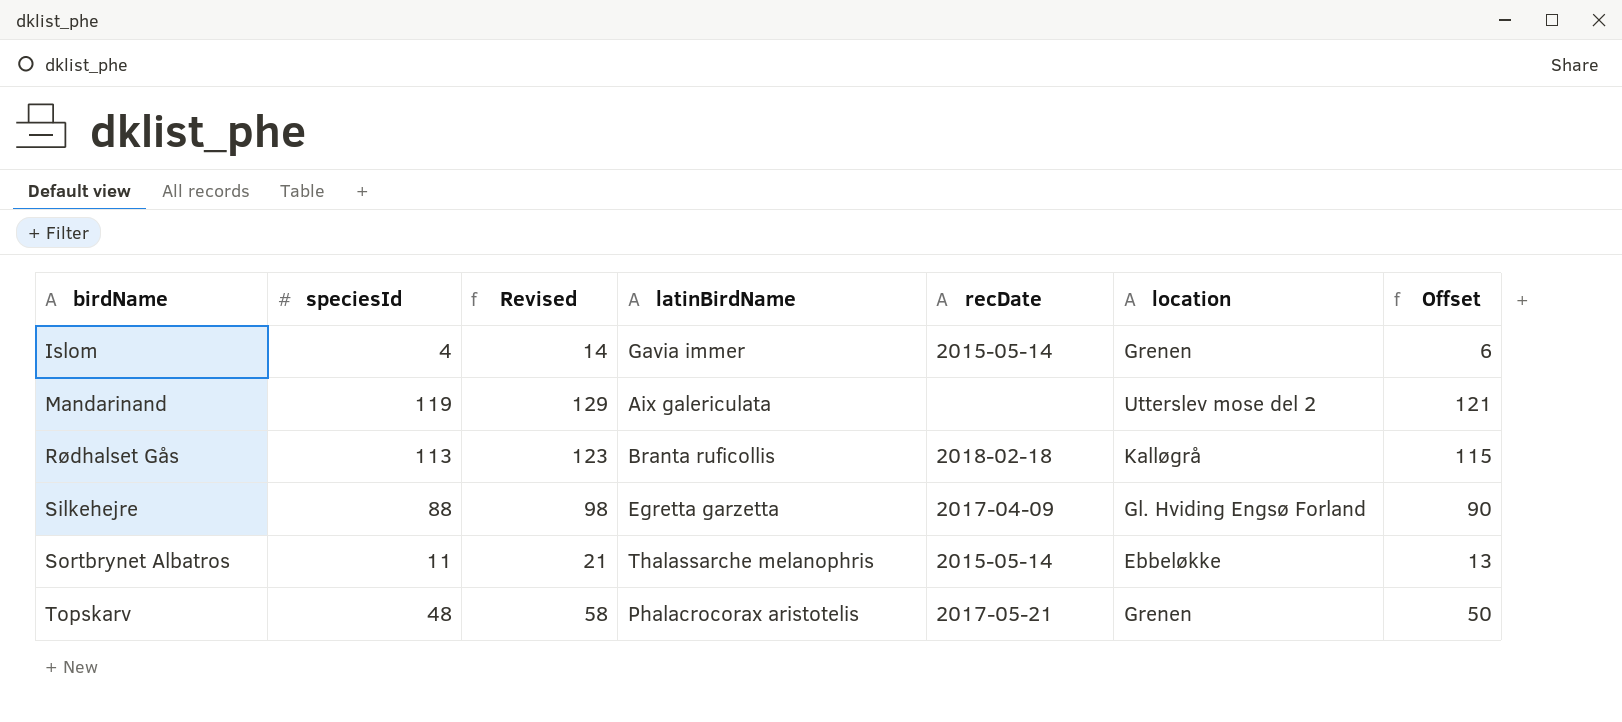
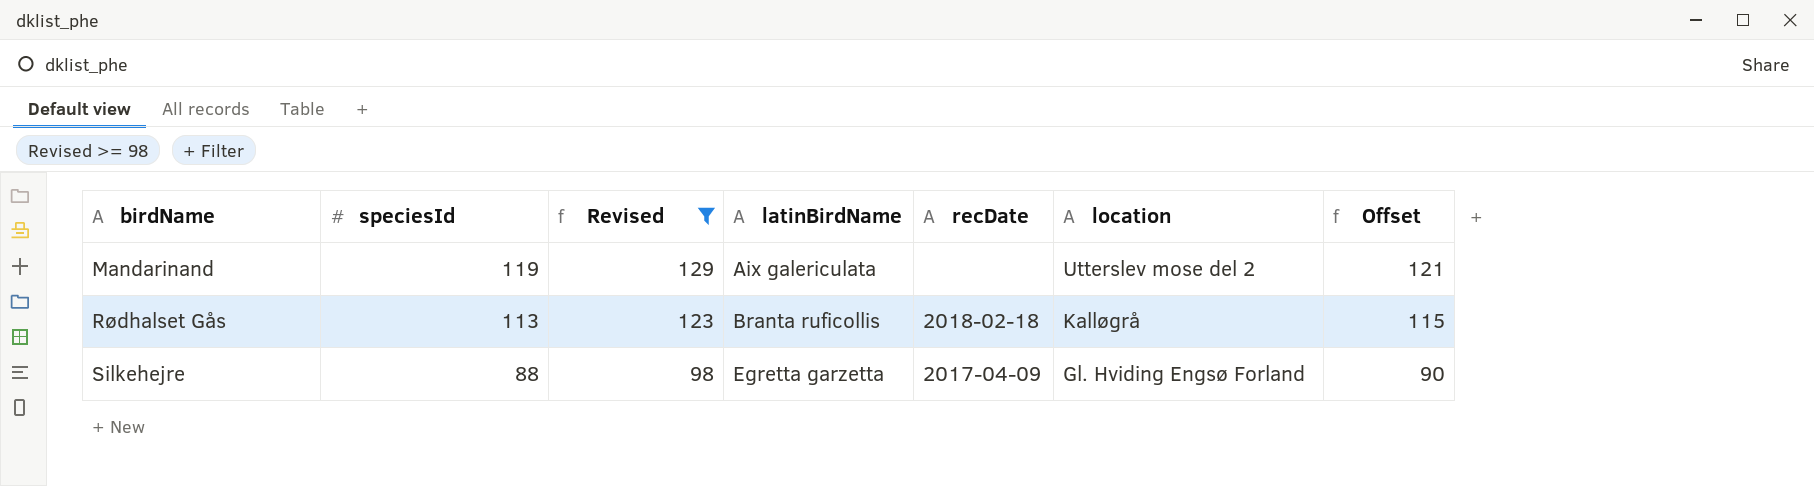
filter: none -> Revised >= 98

